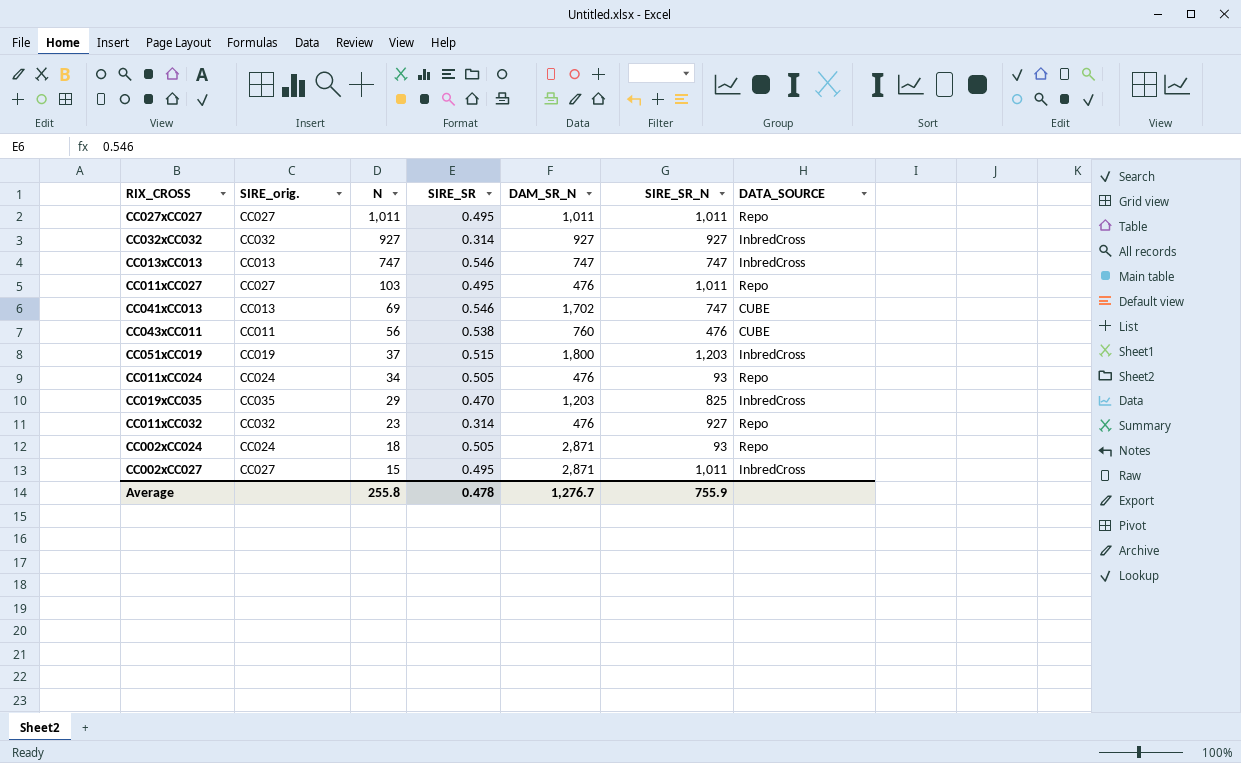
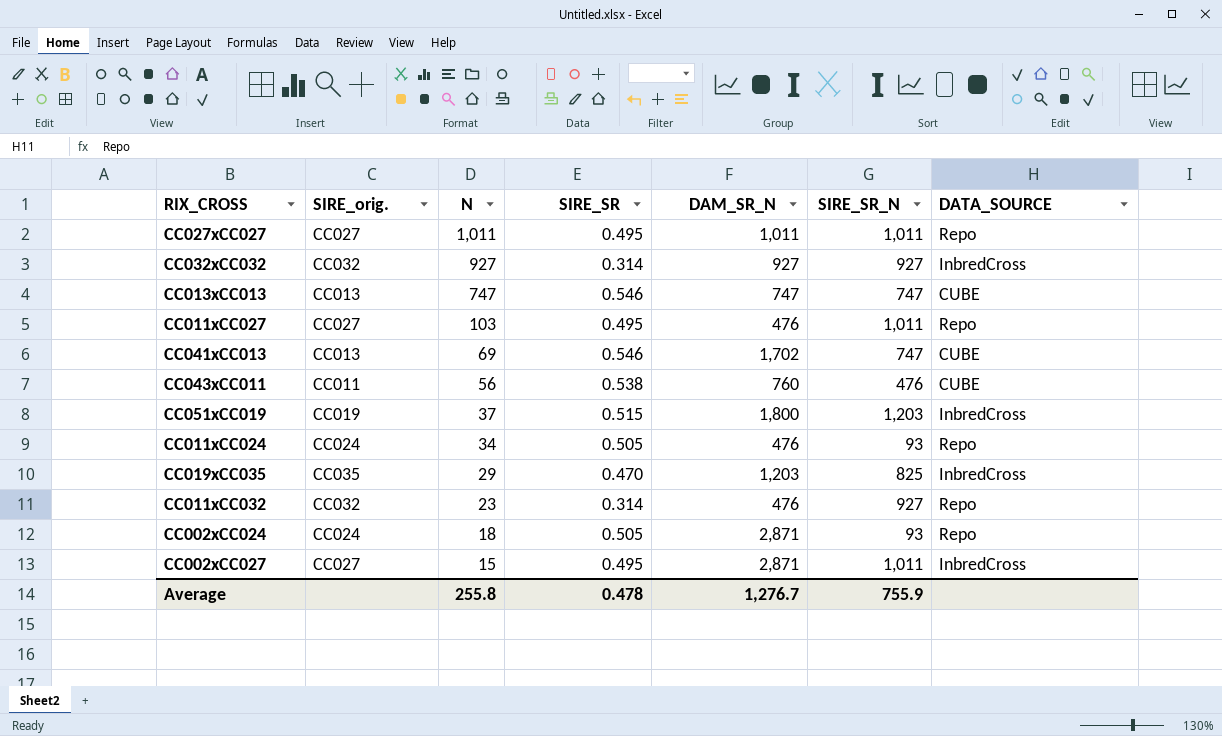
CC013xCC013 | DATA_SOURCE: InbredCross -> CUBE

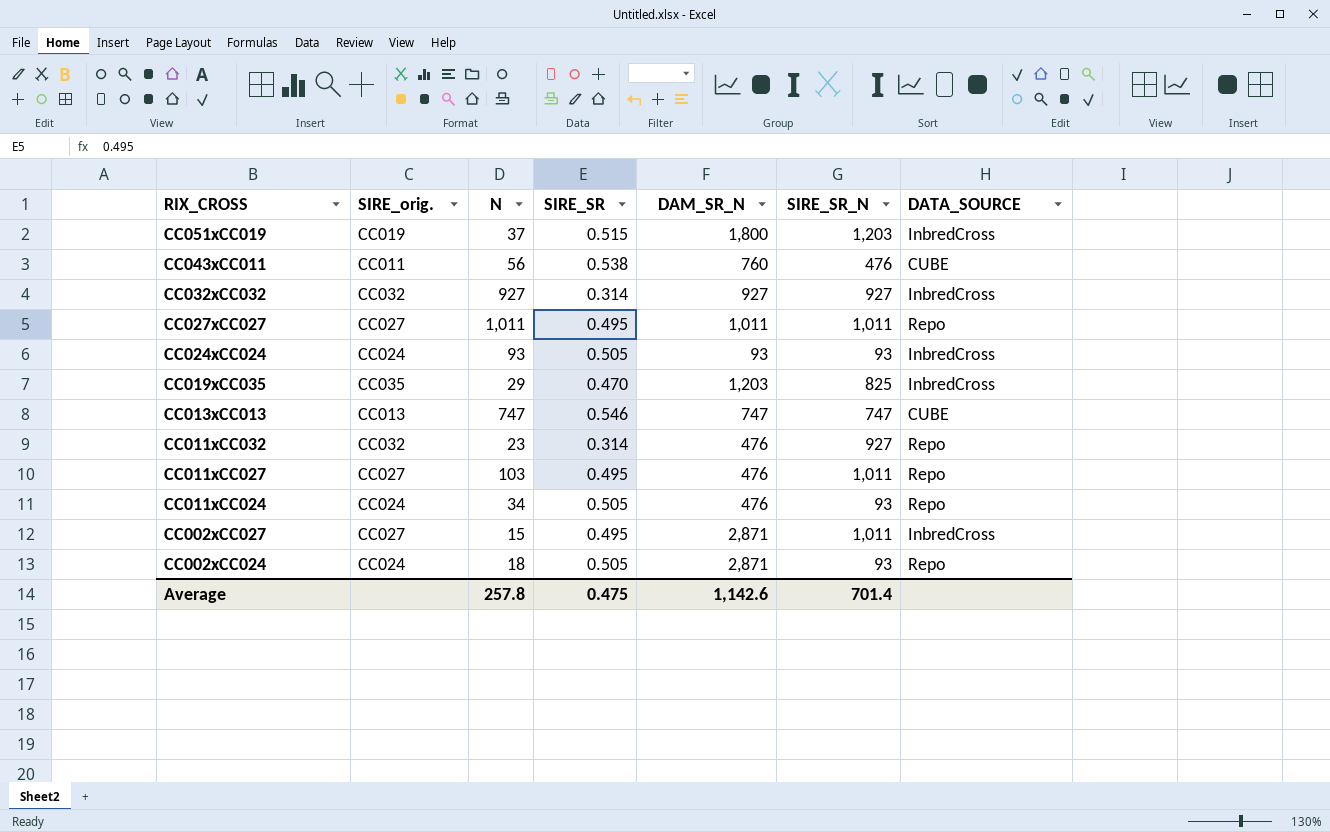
row order: N descending -> RIX_CROSS descending
row CC041xCC013: CC013 | 69 | 0.546 | 1,702 | 747 | CUBE -> none
row CC024xCC024: none -> CC024 | 93 | 0.505 | 93 | 93 | InbredCross
Average | N: 255.8 -> 257.8
Average | SIRE_SR: 0.478 -> 0.475
Average | DAM_SR_N: 1,276.7 -> 1,142.6
Average | SIRE_SR_N: 755.9 -> 701.4

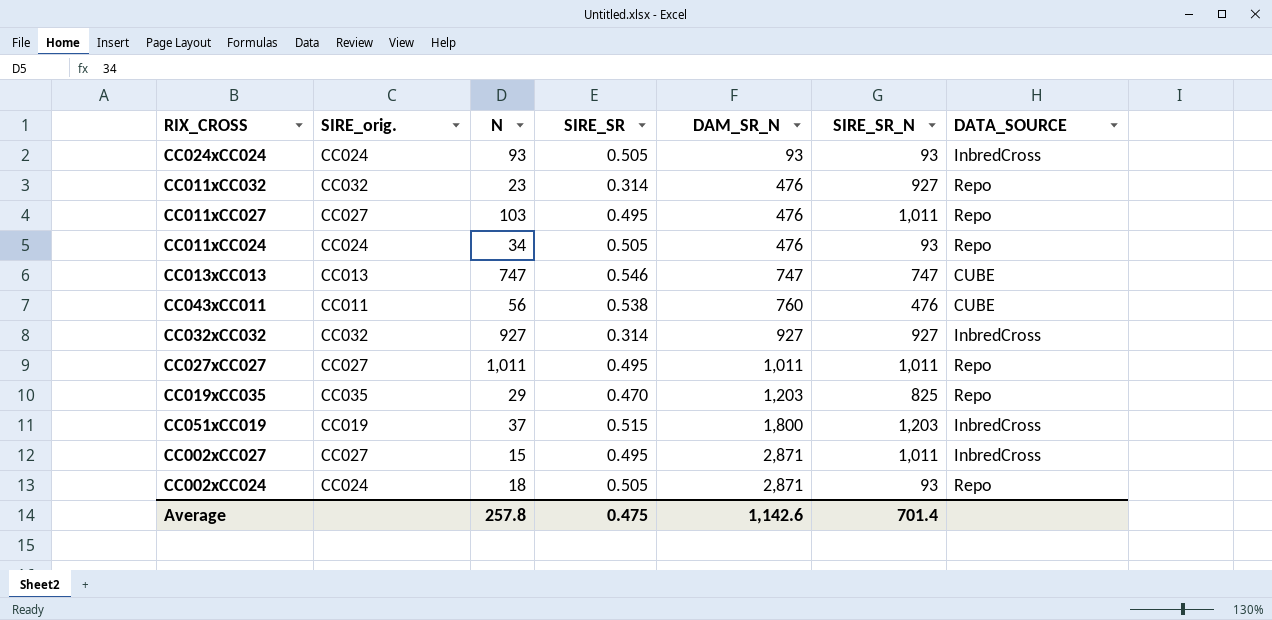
row order: RIX_CROSS descending -> DAM_SR_N ascending
CC019xCC035 | DATA_SOURCE: InbredCross -> Repo

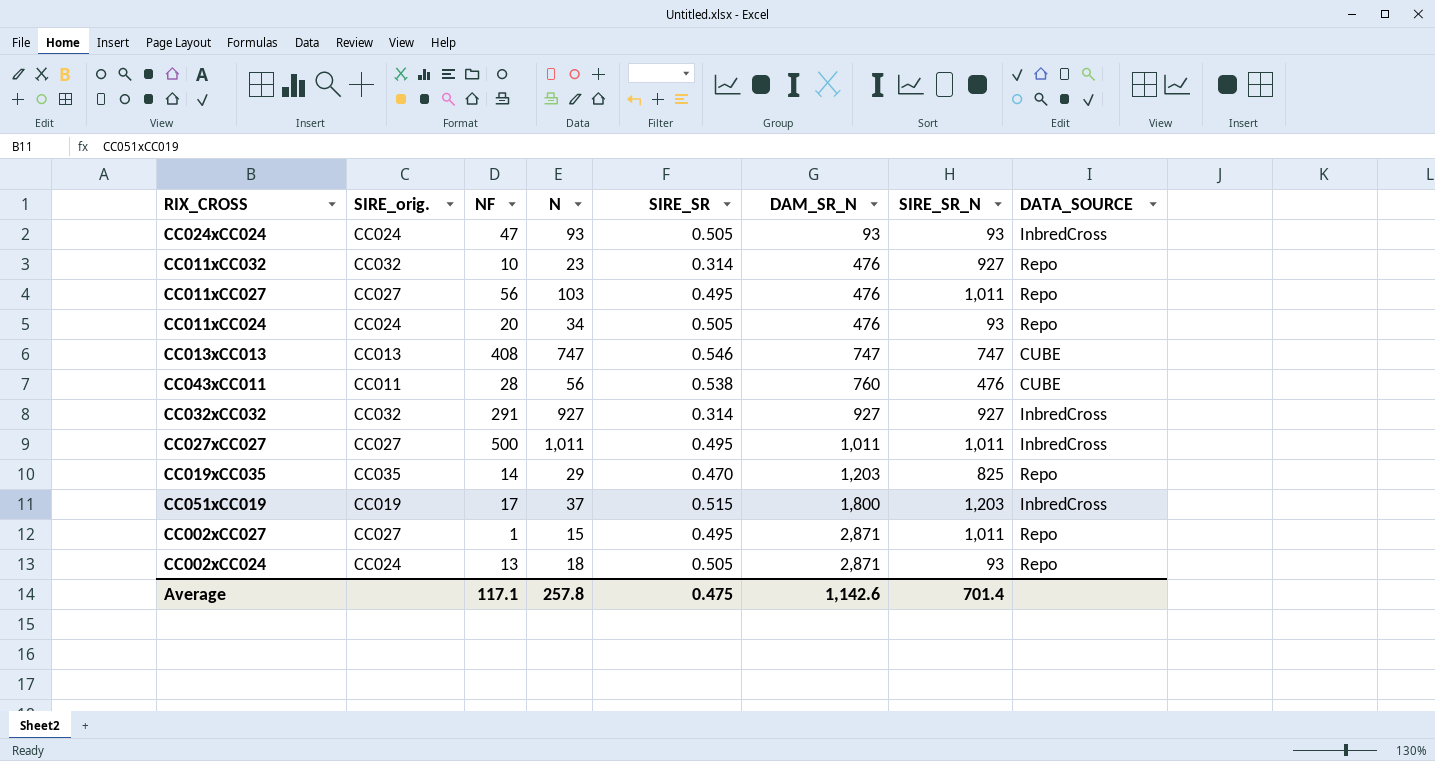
column NF | position: none -> 3
CC027xCC027 | DATA_SOURCE: Repo -> InbredCross
CC002xCC027 | DATA_SOURCE: InbredCross -> Repo

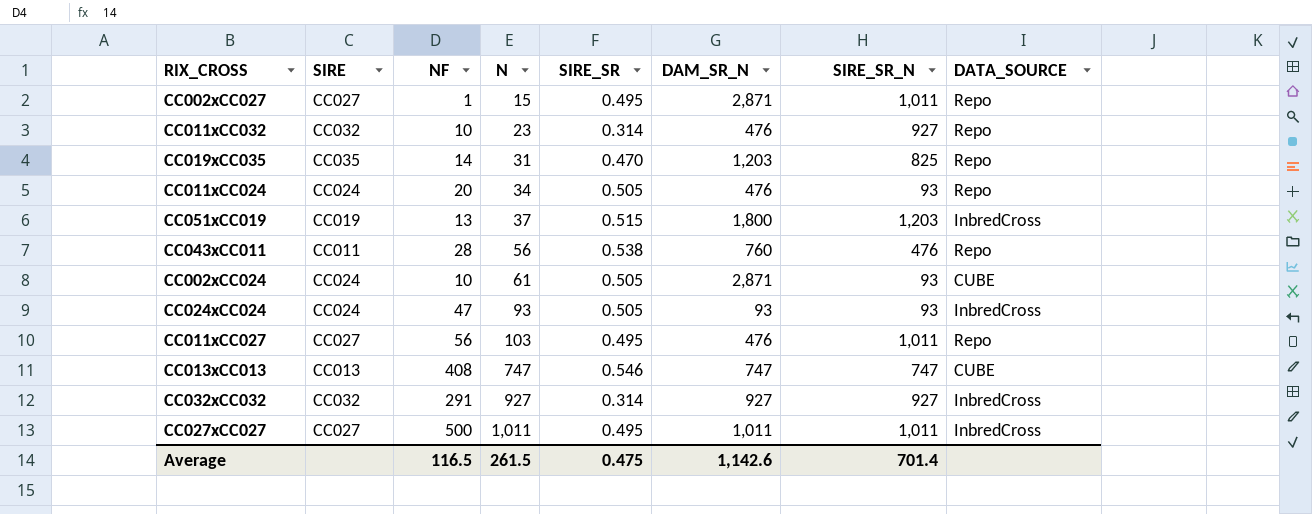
row order: DAM_SR_N ascending -> N ascending
column name: SIRE_orig. -> SIRE
CC019xCC035 | N: 29 -> 31
CC051xCC019 | NF: 17 -> 13
CC043xCC011 | DATA_SOURCE: CUBE -> Repo
CC002xCC024 | NF: 13 -> 10
CC002xCC024 | N: 18 -> 61
CC002xCC024 | DATA_SOURCE: Repo -> CUBE
Average | NF: 117.1 -> 116.5
Average | N: 257.8 -> 261.5

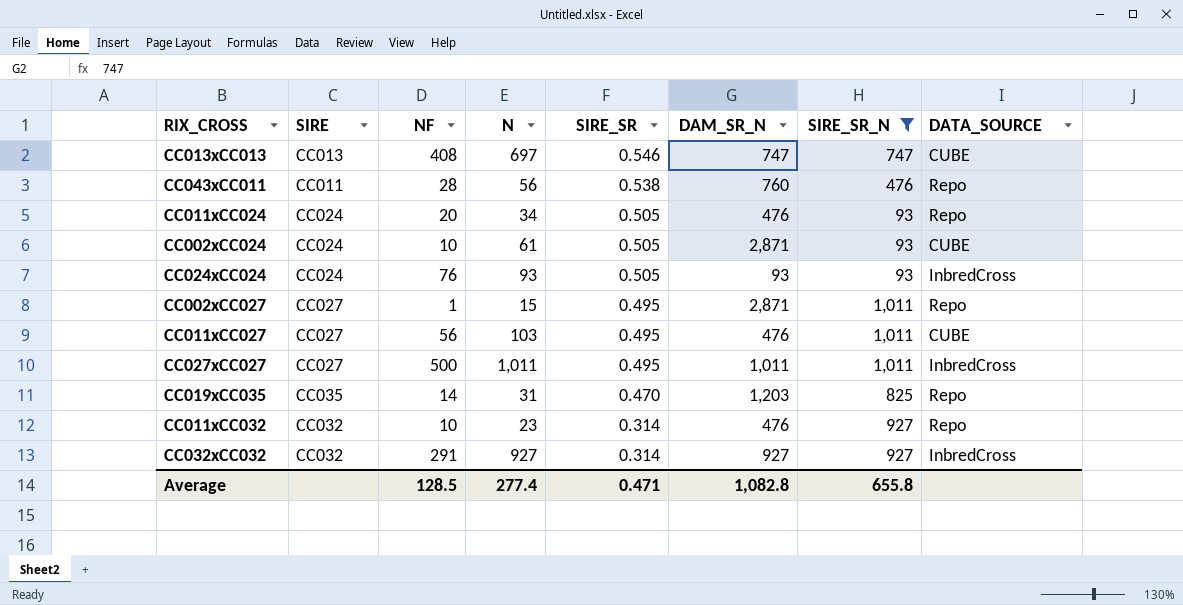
filter: none -> SIRE_SR_N != 1,203
row order: N ascending -> SIRE_SR descending
CC013xCC013 | N: 747 -> 697
CC024xCC024 | NF: 47 -> 76
CC011xCC027 | DATA_SOURCE: Repo -> CUBE
Average | NF: 116.5 -> 128.5
Average | N: 261.5 -> 277.4
Average | SIRE_SR: 0.475 -> 0.471
Average | DAM_SR_N: 1,142.6 -> 1,082.8
Average | SIRE_SR_N: 701.4 -> 655.8

